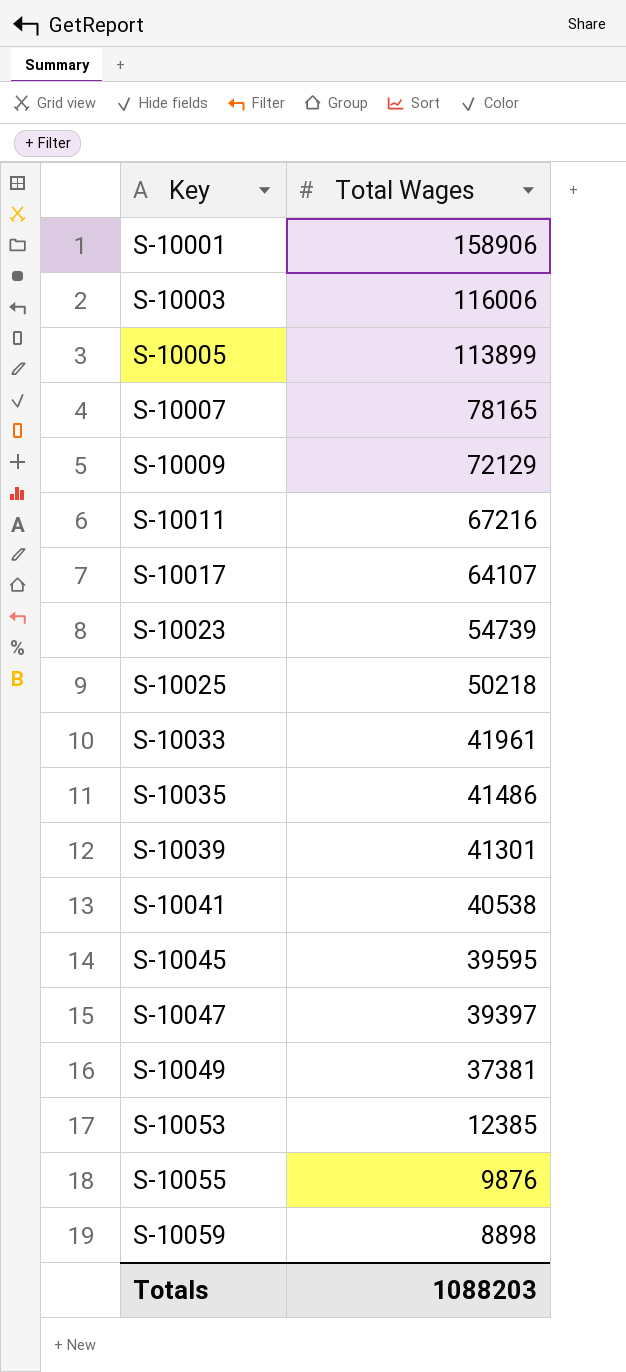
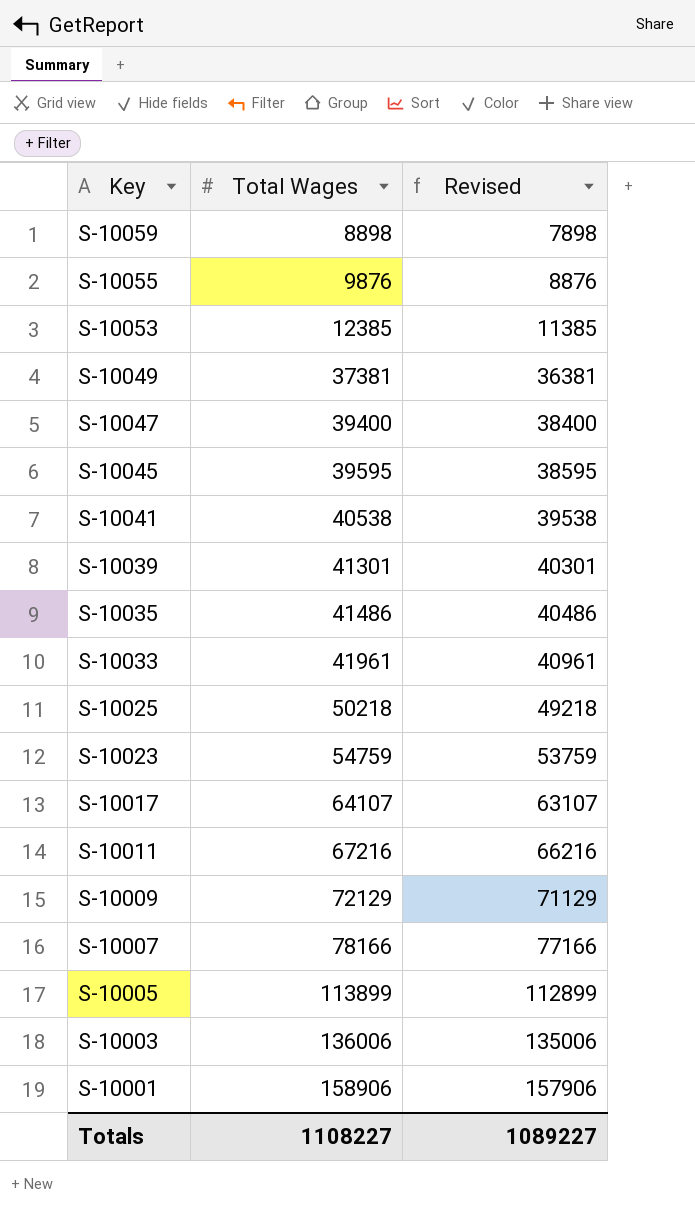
row order: Key ascending -> Key descending
column Revised | formula: none -> [Total Wages] - 1000
S-10047 | Total Wages: 39397 -> 39400
S-10023 | Total Wages: 54739 -> 54759
S-10007 | Total Wages: 78165 -> 78166
S-10003 | Total Wages: 116006 -> 136006
Totals | Total Wages: 1088203 -> 1108227

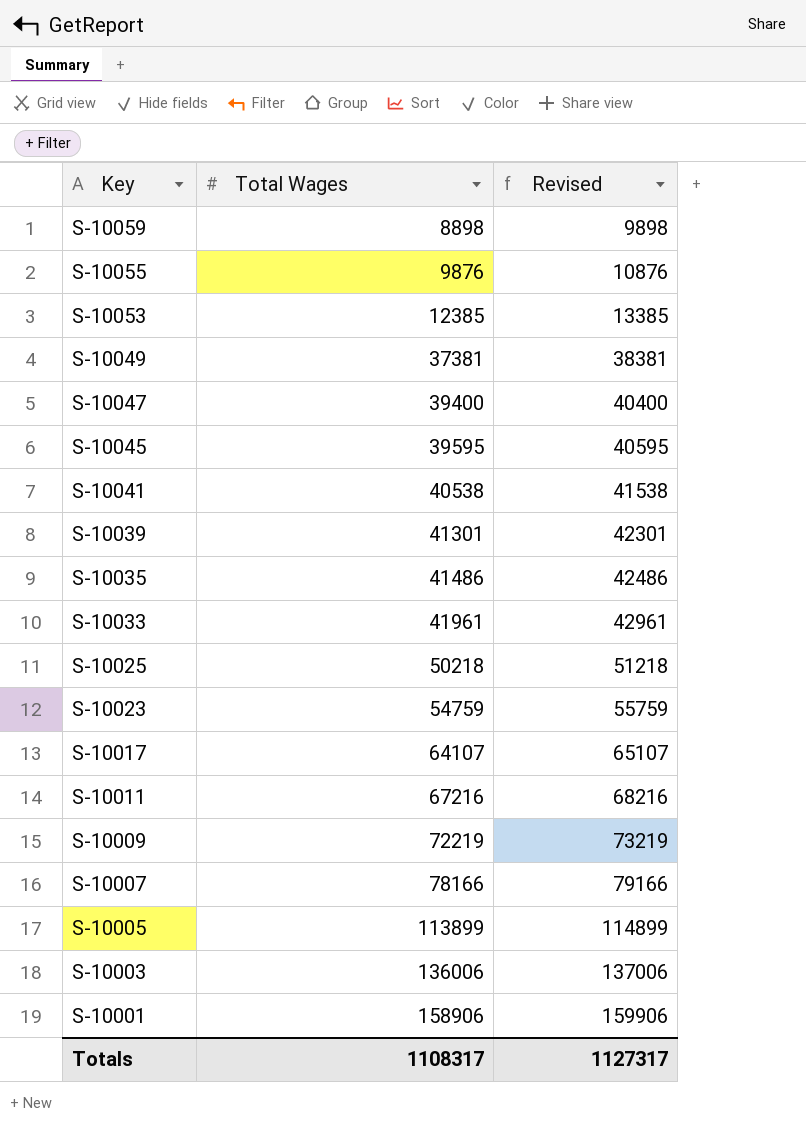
column Revised | formula: [Total Wages] - 1000 -> [Total Wages] + 1000
S-10009 | Total Wages: 72129 -> 72219
Totals | Total Wages: 1108227 -> 1108317
Totals | Revised: 1089227 -> 1127317

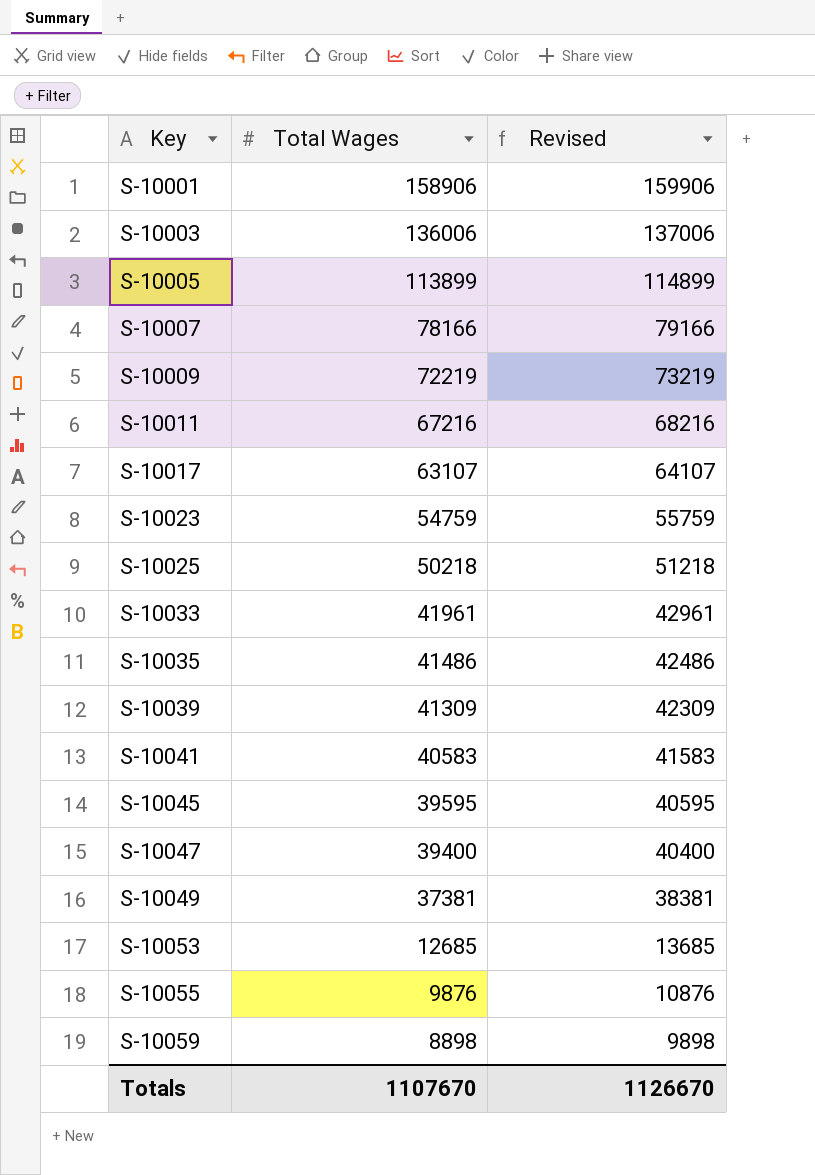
row order: Key descending -> Key ascending
S-10017 | Total Wages: 64107 -> 63107
S-10017 | Revised: 65107 -> 64107
S-10039 | Total Wages: 41301 -> 41309
S-10039 | Revised: 42301 -> 42309
S-10041 | Total Wages: 40538 -> 40583
S-10041 | Revised: 41538 -> 41583
S-10053 | Total Wages: 12385 -> 12685
S-10053 | Revised: 13385 -> 13685
Totals | Total Wages: 1108317 -> 1107670
Totals | Revised: 1127317 -> 1126670

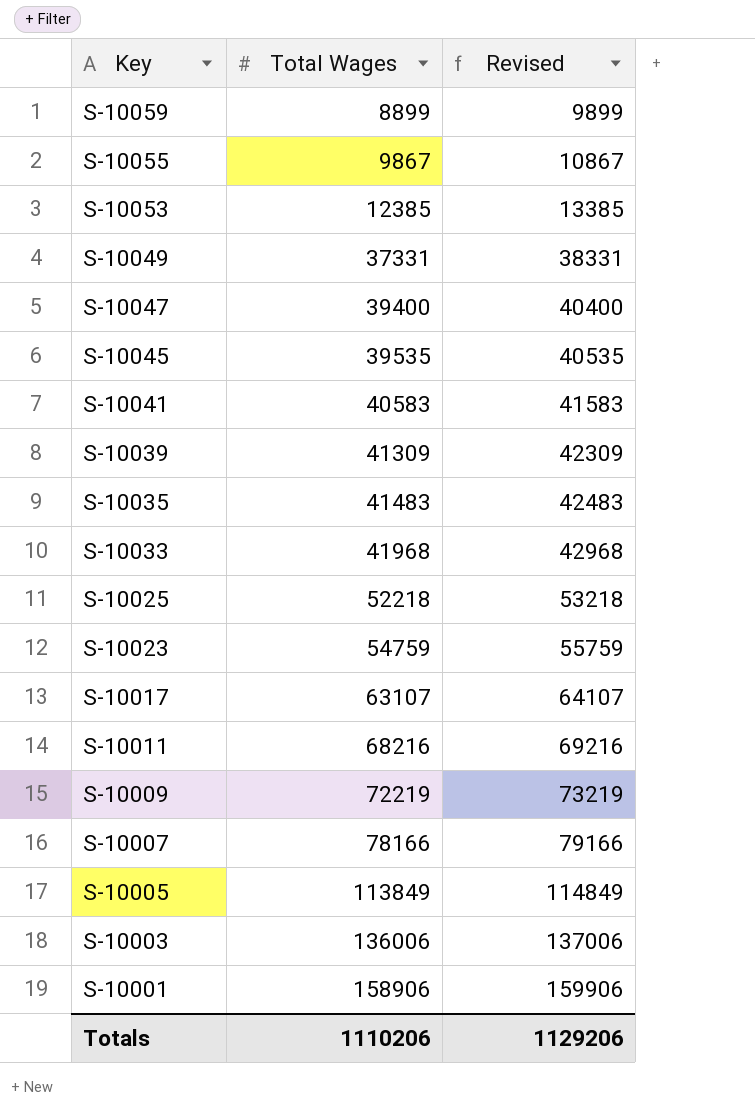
row order: Key ascending -> Key descending
S-10059 | Total Wages: 8898 -> 8899
S-10059 | Revised: 9898 -> 9899
S-10055 | Total Wages: 9876 -> 9867
S-10055 | Revised: 10876 -> 10867
S-10053 | Total Wages: 12685 -> 12385
S-10053 | Revised: 13685 -> 13385
S-10049 | Total Wages: 37381 -> 37331
S-10049 | Revised: 38381 -> 38331
S-10045 | Total Wages: 39595 -> 39535
S-10045 | Revised: 40595 -> 40535
S-10035 | Total Wages: 41486 -> 41483
S-10035 | Revised: 42486 -> 42483
S-10033 | Total Wages: 41961 -> 41968
S-10033 | Revised: 42961 -> 42968
S-10025 | Total Wages: 50218 -> 52218
S-10025 | Revised: 51218 -> 53218
S-10011 | Total Wages: 67216 -> 68216
S-10011 | Revised: 68216 -> 69216
S-10005 | Total Wages: 113899 -> 113849
S-10005 | Revised: 114899 -> 114849
Totals | Total Wages: 1107670 -> 1110206
Totals | Revised: 1126670 -> 1129206

